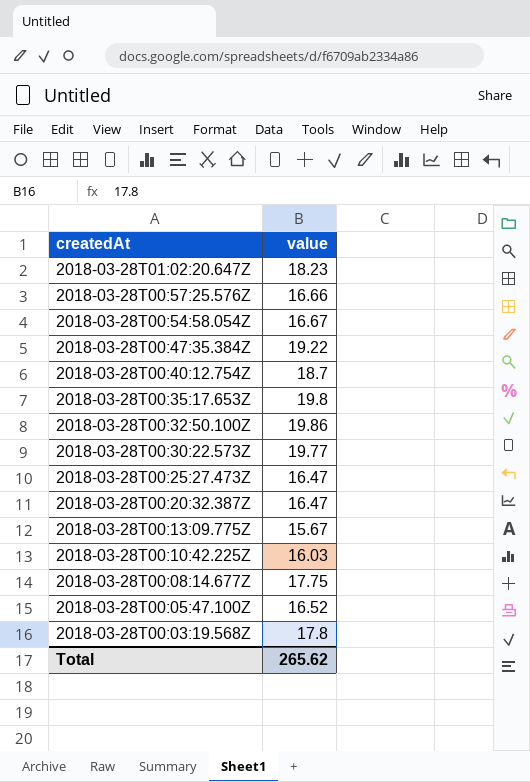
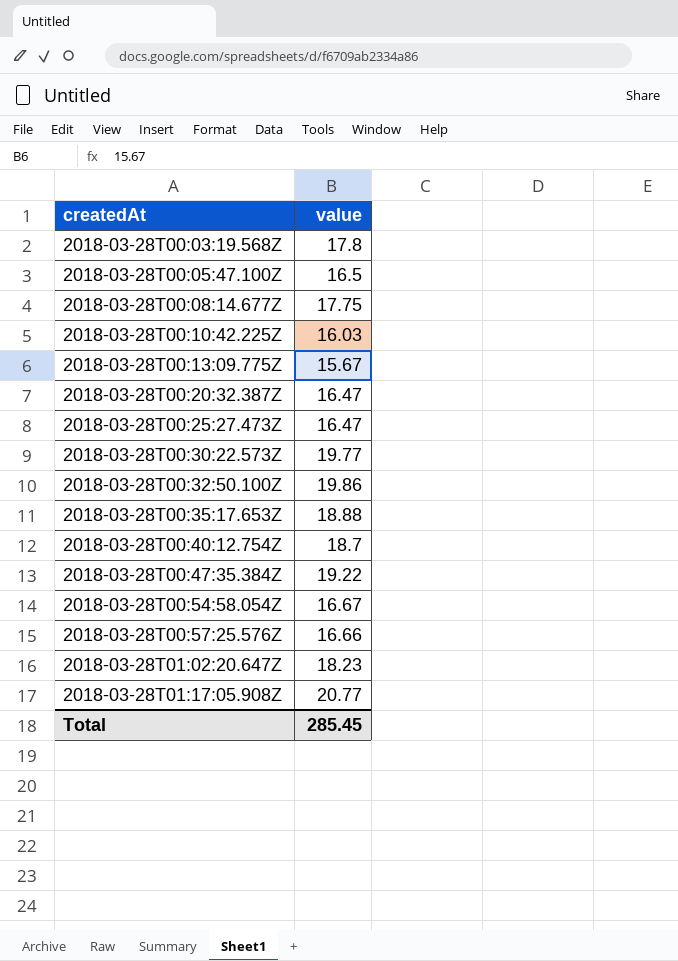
row order: createdAt descending -> createdAt ascending
2018-03-28T00:05:47.100Z | value: 16.52 -> 16.5
2018-03-28T00:35:17.653Z | value: 19.8 -> 18.88
row 2018-03-28T01:17:05.908Z: none -> 20.77
Total | value: 265.62 -> 285.45

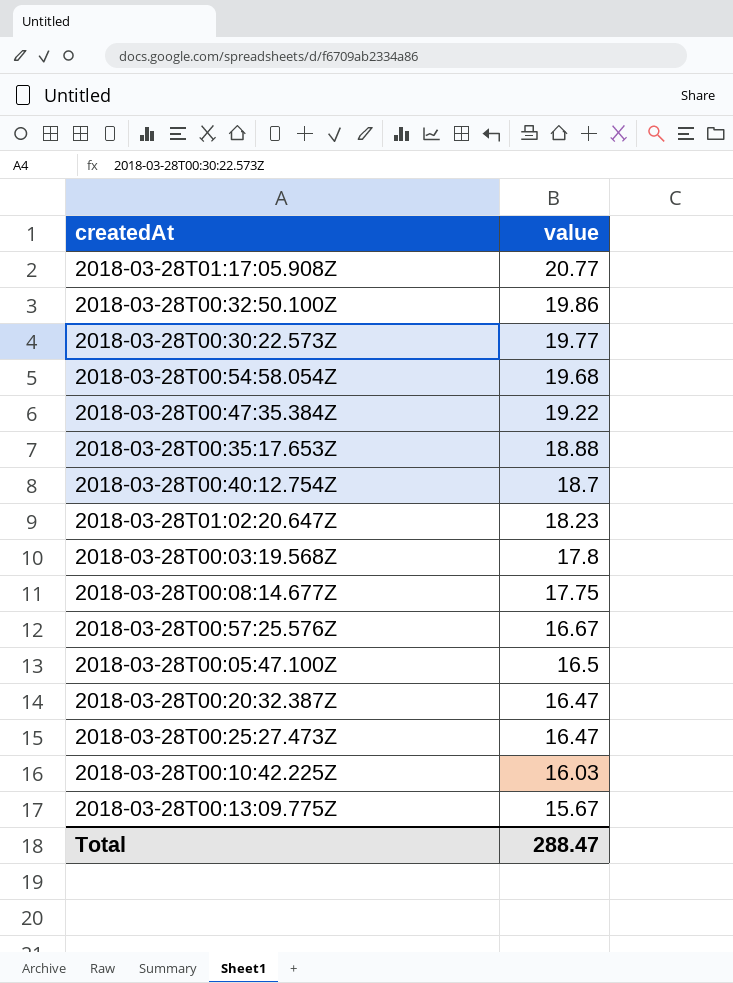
row order: createdAt ascending -> value descending
2018-03-28T00:54:58.054Z | value: 16.67 -> 19.68
2018-03-28T00:57:25.576Z | value: 16.66 -> 16.67
Total | value: 285.45 -> 288.47

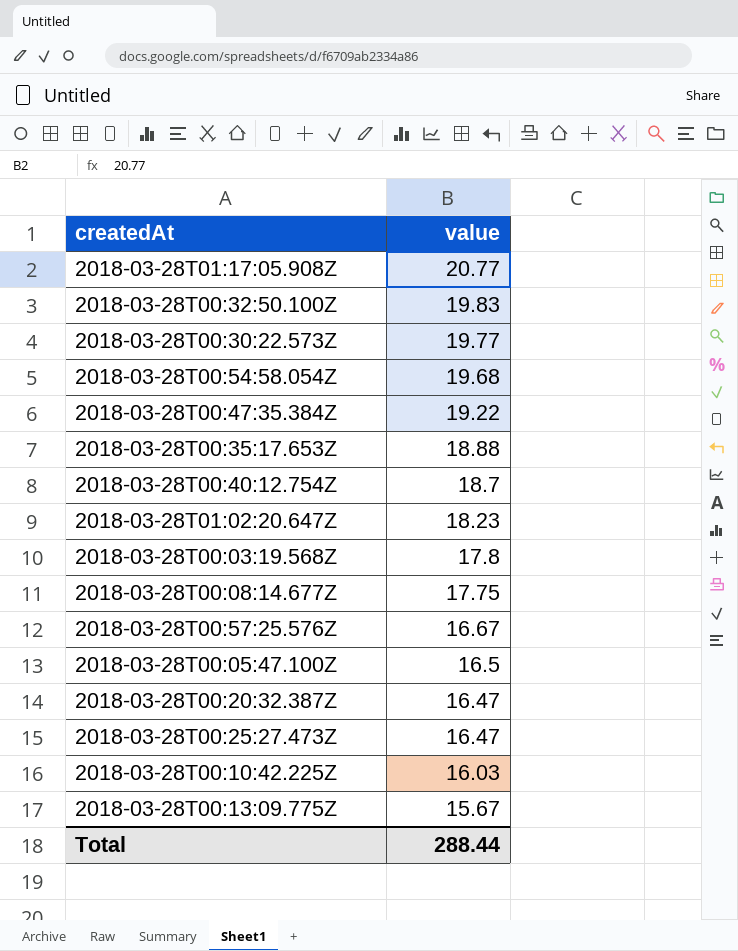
2018-03-28T00:32:50.100Z | value: 19.86 -> 19.83
Total | value: 288.47 -> 288.44

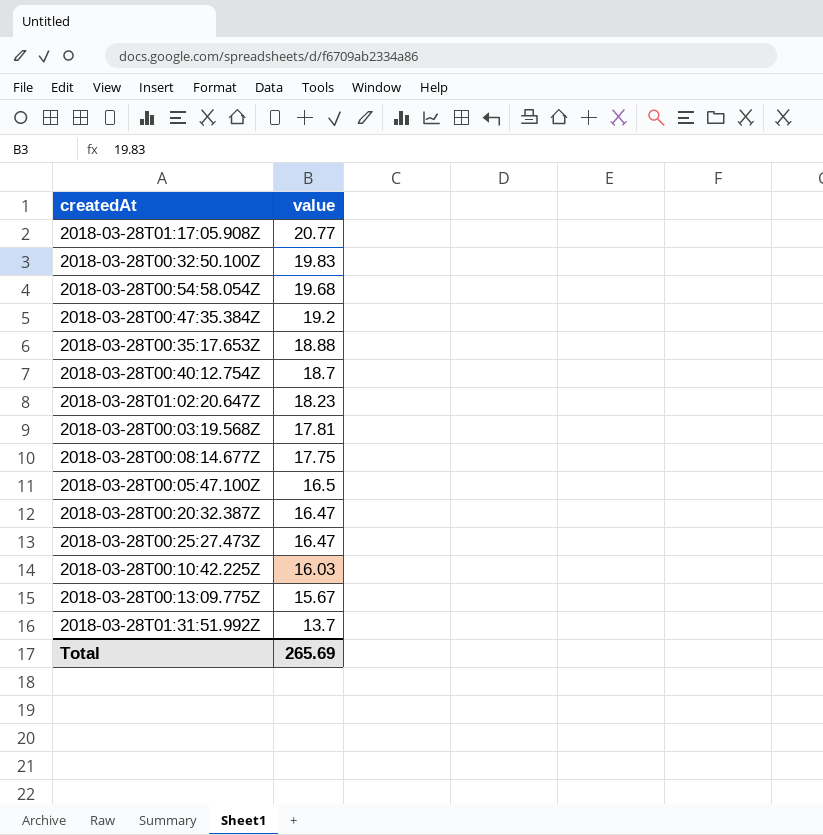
row 2018-03-28T00:30:22.573Z: 19.77 -> none
row 2018-03-28T00:57:25.576Z: 16.67 -> none
2018-03-28T00:47:35.384Z | value: 19.22 -> 19.2
2018-03-28T00:03:19.568Z | value: 17.8 -> 17.81
row 2018-03-28T01:31:51.992Z: none -> 13.7
Total | value: 288.44 -> 265.69

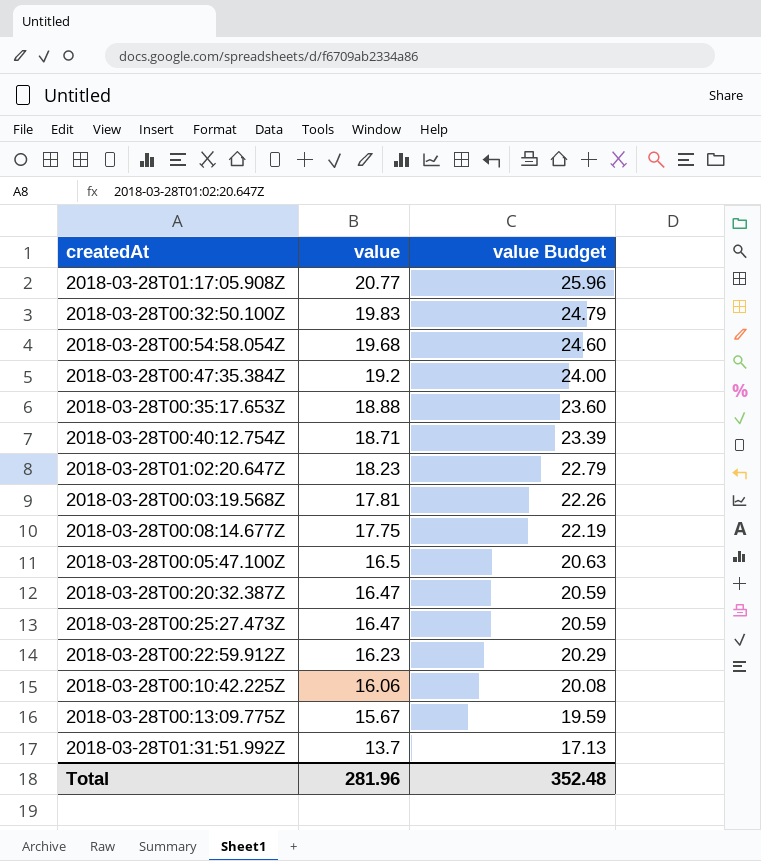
column value Budget | formula: none -> [value] * 1.25
2018-03-28T00:40:12.754Z | value: 18.7 -> 18.71
row 2018-03-28T00:22:59.912Z: none -> 16.23 | 20.29
2018-03-28T00:10:42.225Z | value: 16.03 -> 16.06
Total | value: 265.69 -> 281.96

